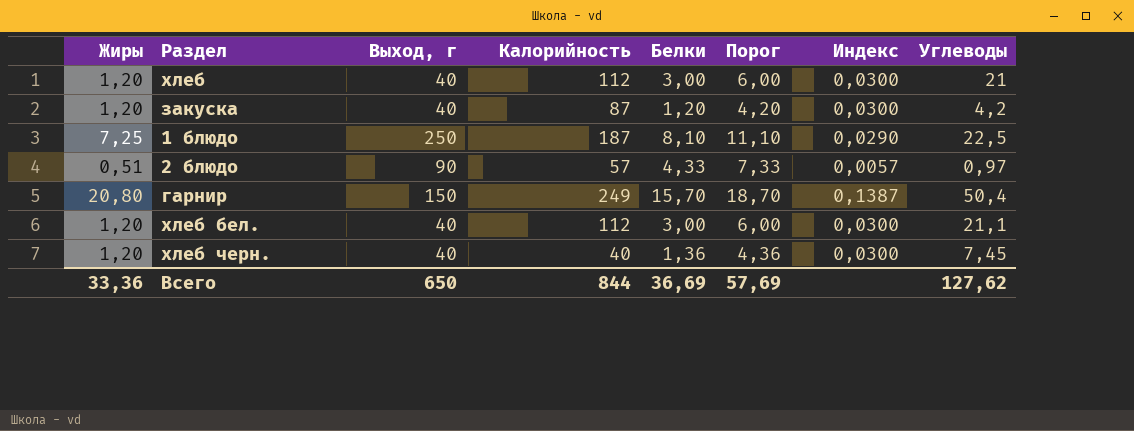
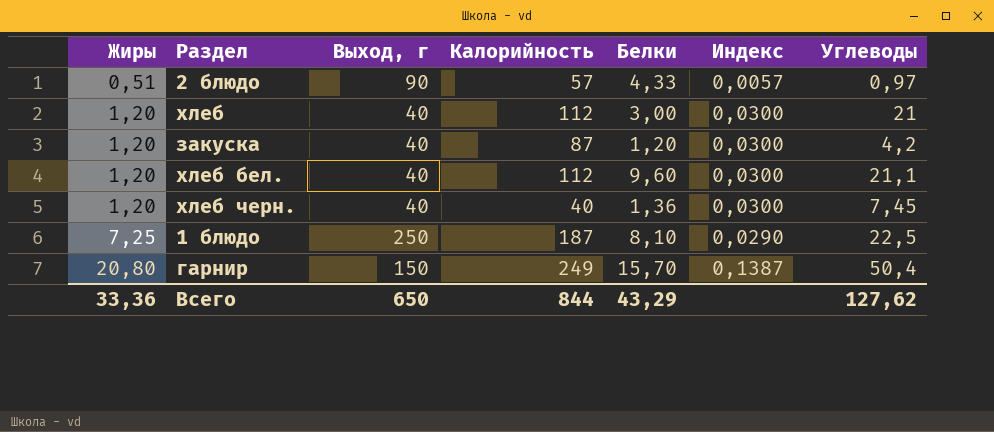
row order: none -> Жиры ascending
column Порог | formula: [Белки] + 3 -> none
хлеб бел. | Белки: 3,00 -> 9,60
Всего | Белки: 36,69 -> 43,29

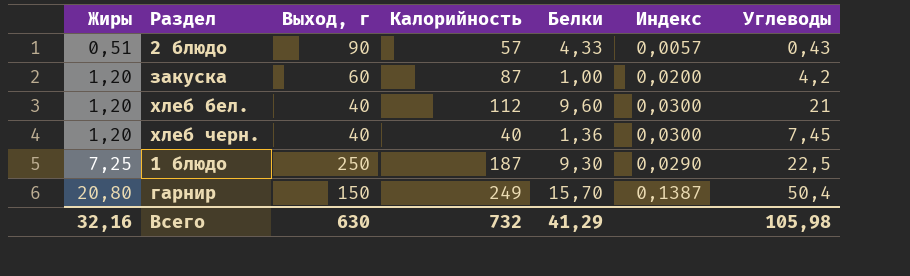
row хлеб: 1,20 | 40 | 112 | 3,00 | 0,0300 | 21 -> none
2 блюдо | Углеводы: 0,97 -> 0,43
закуска | Выход, г: 40 -> 60
закуска | Белки: 1,20 -> 1,00
закуска | Индекс: 0,0300 -> 0,0200
хлеб бел. | Углеводы: 21,1 -> 21
1 блюдо | Белки: 8,10 -> 9,30
Всего | Жиры: 33,36 -> 32,16
Всего | Выход, г: 650 -> 630
Всего | Калорийность: 844 -> 732
Всего | Белки: 43,29 -> 41,29
Всего | Углеводы: 127,62 -> 105,98

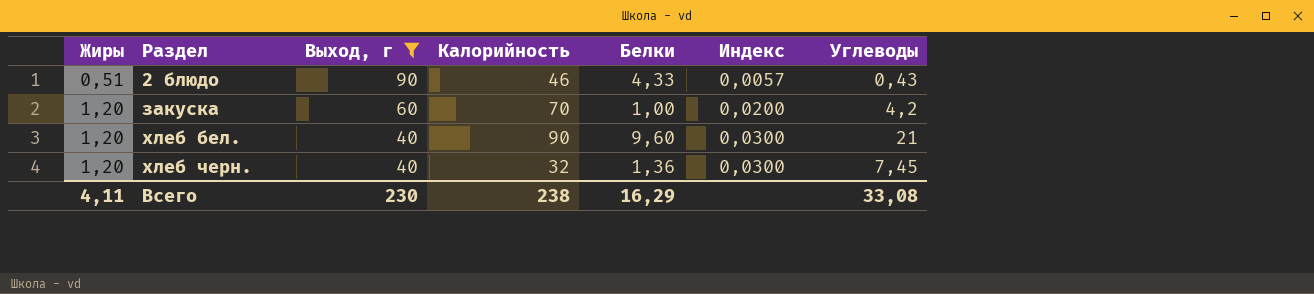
filter: none -> Выход, г <= 90
2 блюдо | Калорийность: 57 -> 46
закуска | Калорийность: 87 -> 70
хлеб бел. | Калорийность: 112 -> 90
хлеб черн. | Калорийность: 40 -> 32
Всего | Жиры: 32,16 -> 4,11
Всего | Выход, г: 630 -> 230
Всего | Калорийность: 732 -> 238
Всего | Белки: 41,29 -> 16,29
Всего | Углеводы: 105,98 -> 33,08

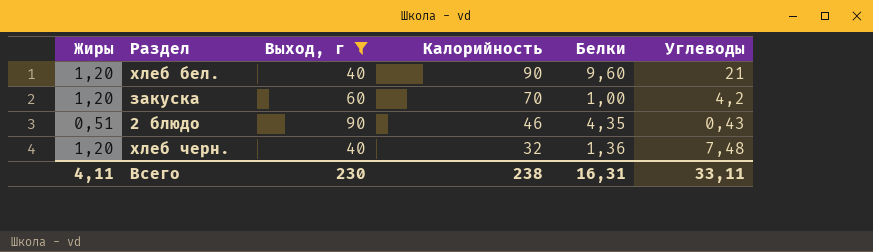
row order: Жиры ascending -> Калорийность descending
column Индекс | formula: [Жиры] / [Выход, г] -> none
2 блюдо | Белки: 4,33 -> 4,35
хлеб черн. | Углеводы: 7,45 -> 7,48
Всего | Белки: 16,29 -> 16,31
Всего | Углеводы: 33,08 -> 33,11

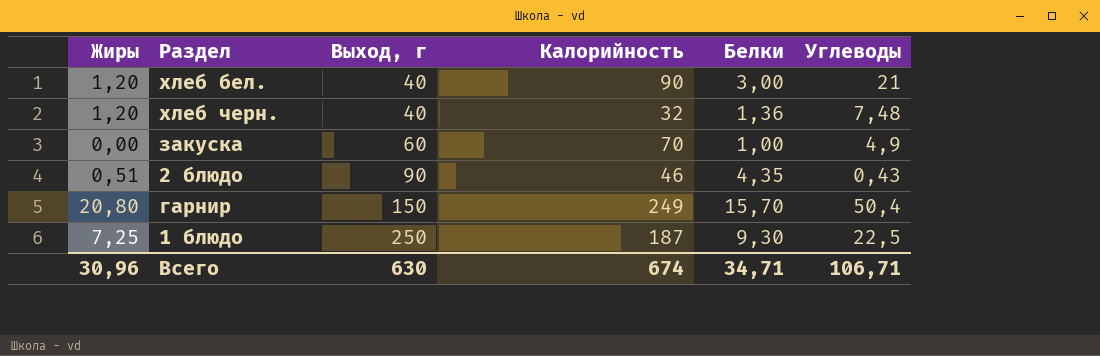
filter: Выход, г <= 90 -> none
row order: Калорийность descending -> Выход, г ascending
хлеб бел. | Белки: 9,60 -> 3,00
закуска | Жиры: 1,20 -> 0,00
закуска | Углеводы: 4,2 -> 4,9
Всего | Жиры: 4,11 -> 30,96
Всего | Выход, г: 230 -> 630
Всего | Калорийность: 238 -> 674
Всего | Белки: 16,31 -> 34,71
Всего | Углеводы: 33,11 -> 106,71

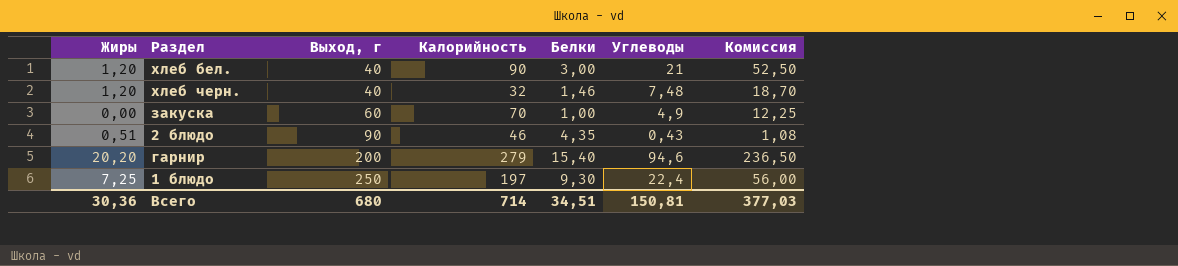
column Комиссия | formula: none -> [Углеводы] * 2,5
хлеб черн. | Белки: 1,36 -> 1,46
гарнир | Жиры: 20,80 -> 20,20
гарнир | Выход, г: 150 -> 200
гарнир | Калорийность: 249 -> 279
гарнир | Белки: 15,70 -> 15,40
гарнир | Углеводы: 50,4 -> 94,6
1 блюдо | Калорийность: 187 -> 197
1 блюдо | Углеводы: 22,5 -> 22,4
Всего | Жиры: 30,96 -> 30,36
Всего | Выход, г: 630 -> 680
Всего | Калорийность: 674 -> 714
Всего | Белки: 34,71 -> 34,51
Всего | Углеводы: 106,71 -> 150,81

